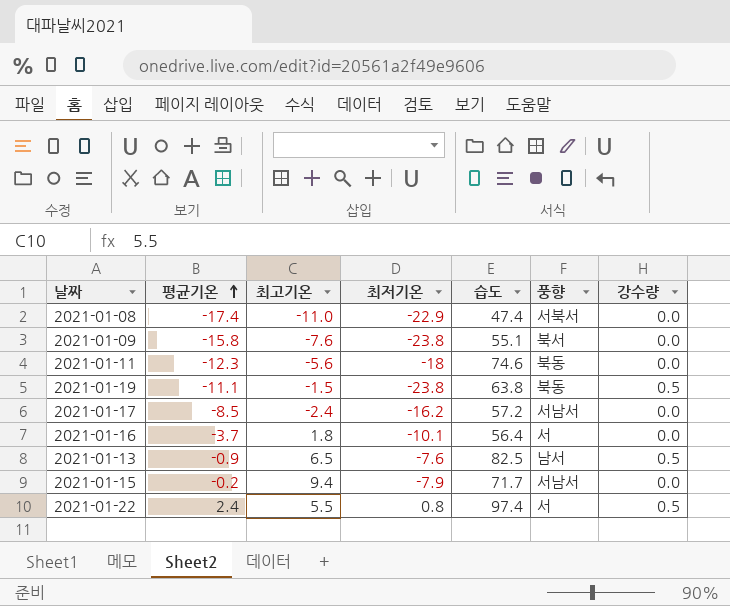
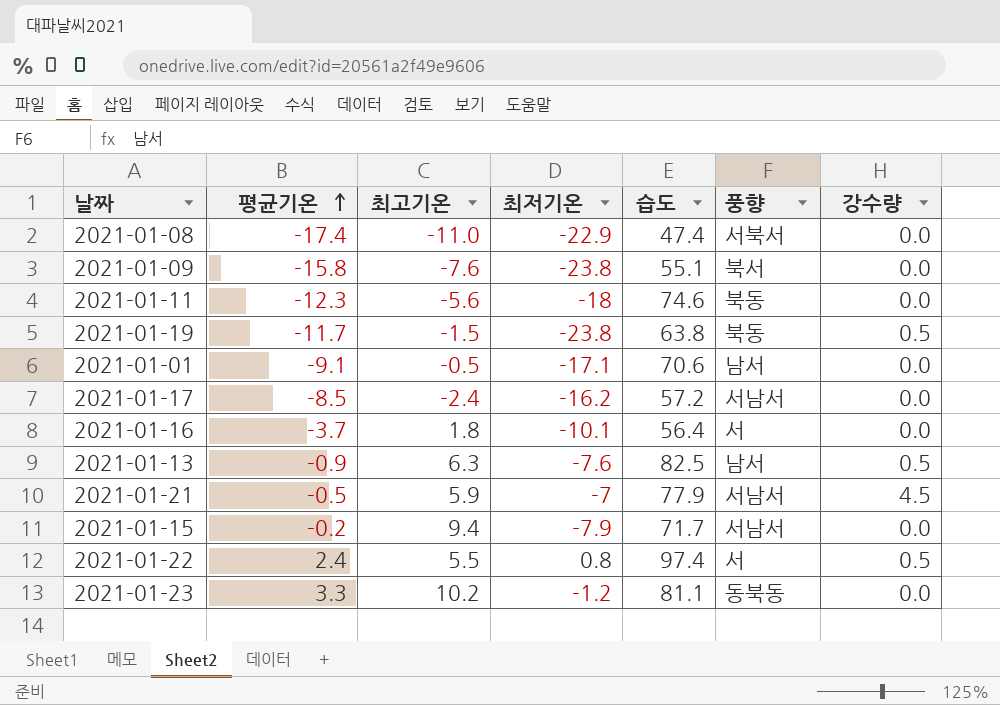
2021-01-19 | 평균기온: -11.1 -> -11.7
row 2021-01-01: none -> -9.1 | -0.5 | -17.1 | 70.6 | 남서 | 0.0
2021-01-13 | 최고기온: 6.5 -> 6.3
row 2021-01-21: none -> -0.5 | 5.9 | -7 | 77.9 | 서남서 | 4.5
row 2021-01-23: none -> 3.3 | 10.2 | -1.2 | 81.1 | 동북동 | 0.0

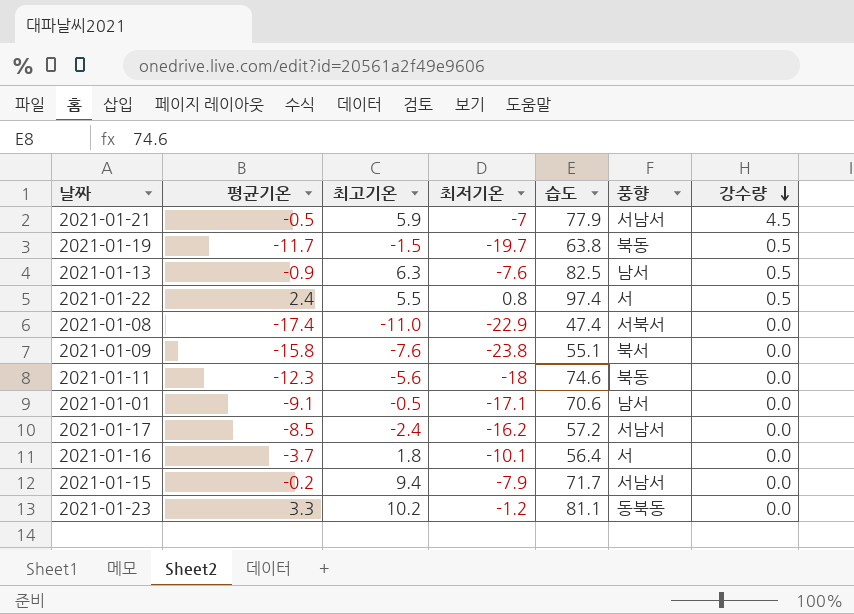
row order: 평균기온 ascending -> 강수량 descending
2021-01-19 | 최저기온: -23.8 -> -19.7

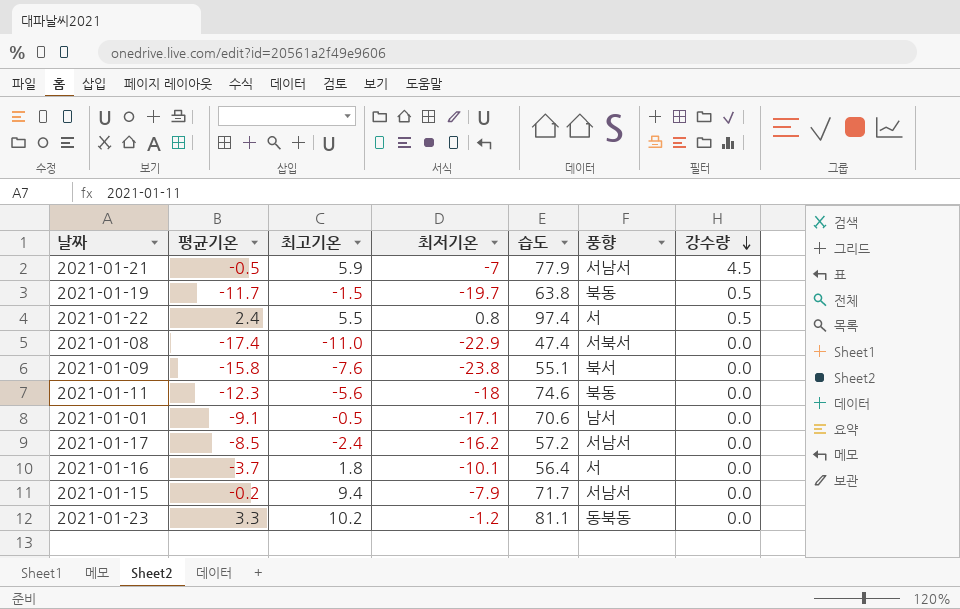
row 2021-01-13: -0.9 | 6.3 | -7.6 | 82.5 | 남서 | 0.5 -> none

